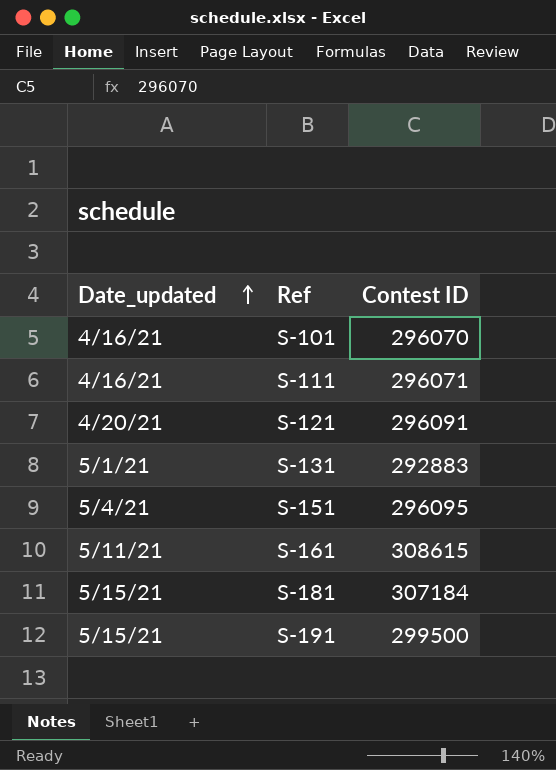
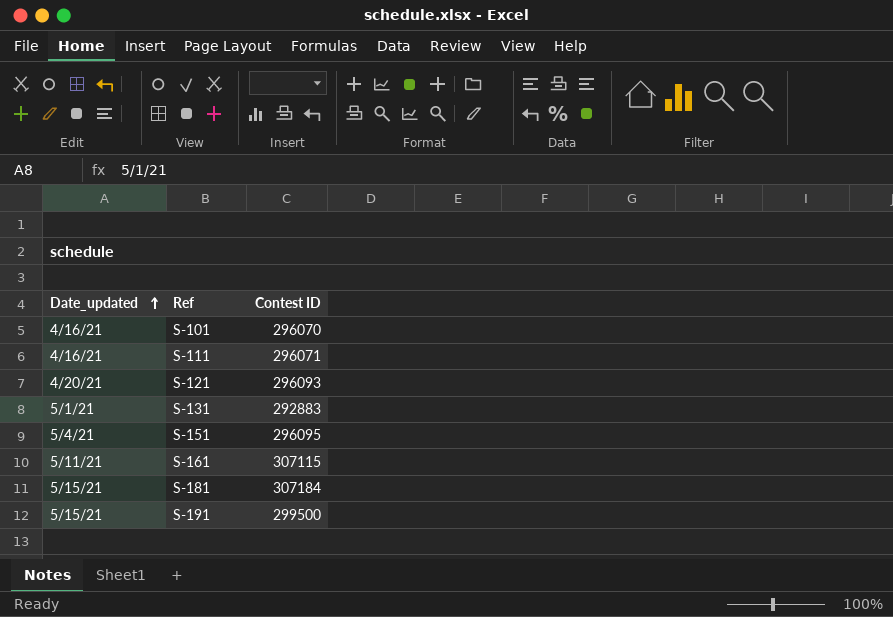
S-121 | Contest ID: 296091 -> 296093
S-161 | Contest ID: 308615 -> 307115

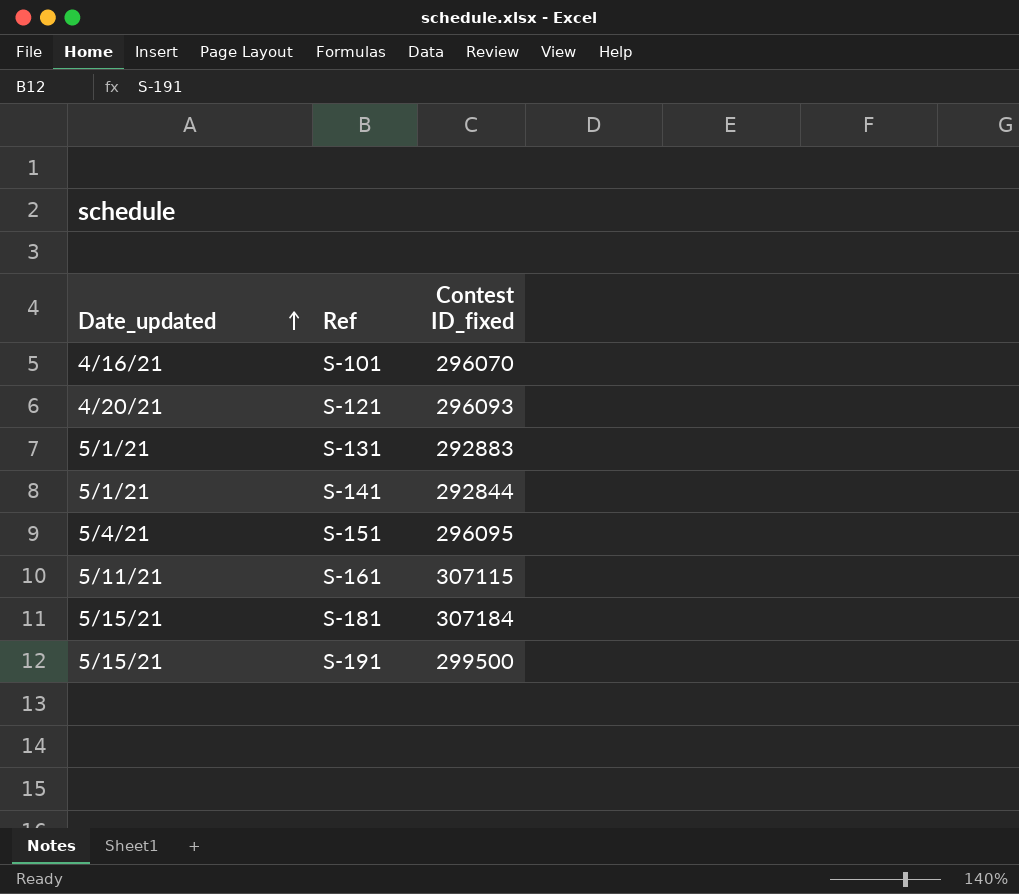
column name: Contest ID -> Contest ID_fixed
row S-111: 4/16/21 | 296071 -> none
row S-141: none -> 5/1/21 | 292844

